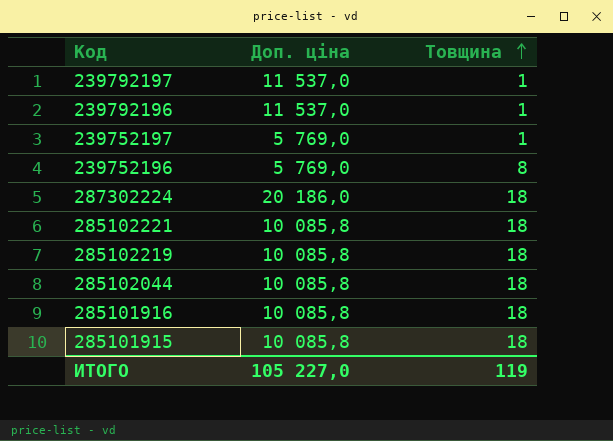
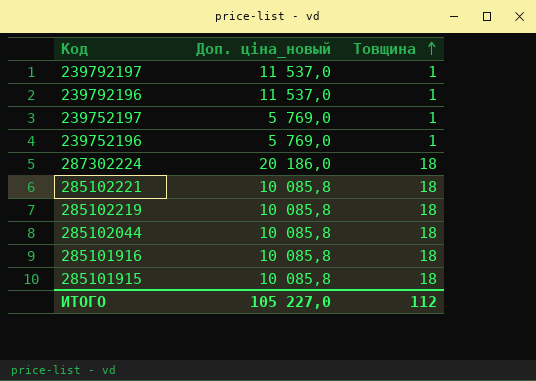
column name: Доп. ціна -> Доп. ціна_новый
239752196 | Товщина: 8 -> 1
ИТОГО | Товщина: 119 -> 112

